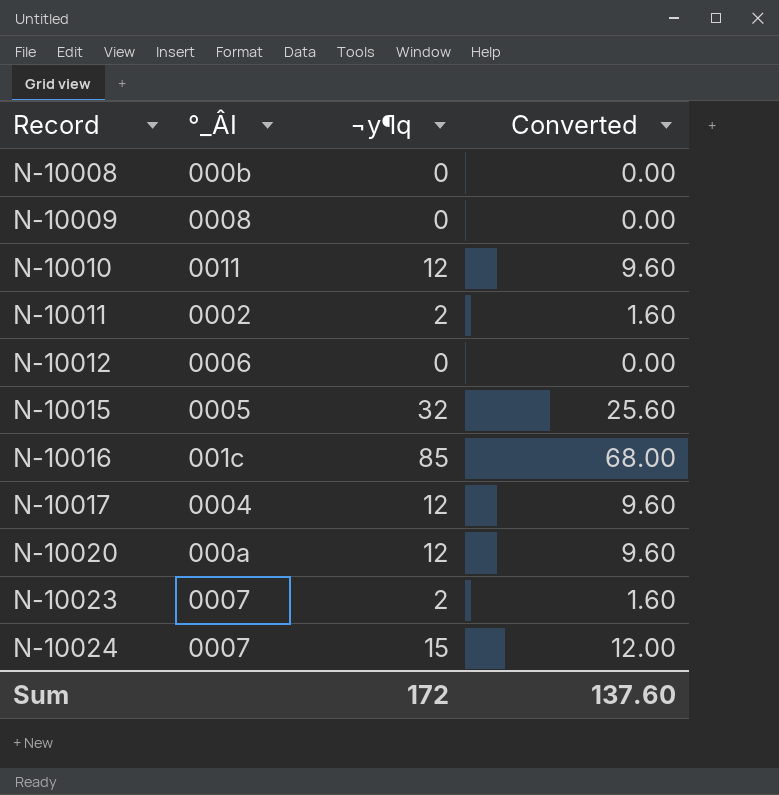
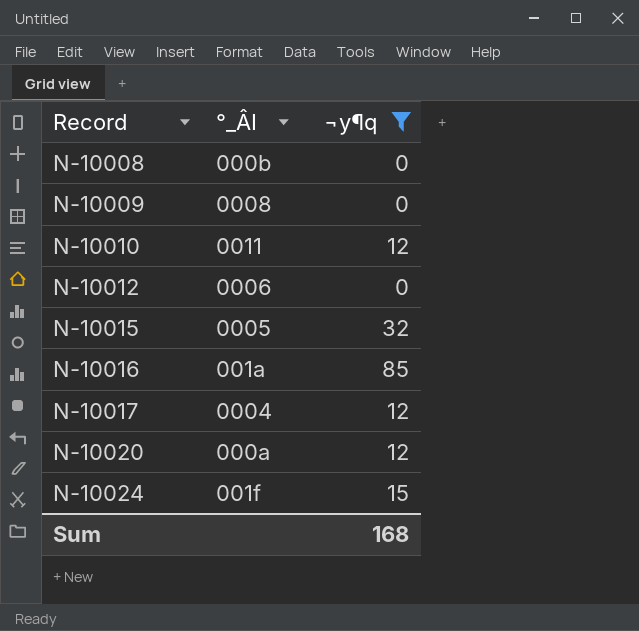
filter: none -> ¬y¶q != 2
column Converted | formula: [¬y¶q] * 0.8 -> none
N-10016 | °_ÂI: 001c -> 001a
N-10024 | °_ÂI: 0007 -> 001f
Sum | ¬y¶q: 172 -> 168

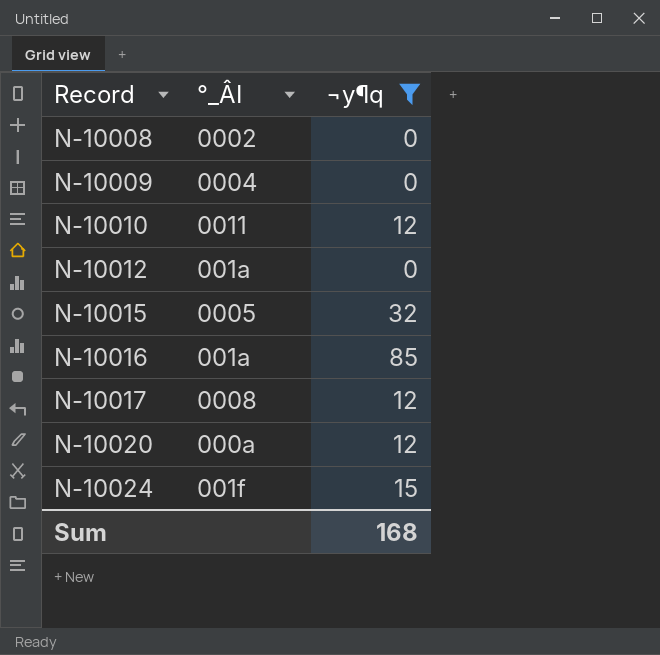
N-10008 | °_ÂI: 000b -> 0002
N-10009 | °_ÂI: 0008 -> 0004
N-10012 | °_ÂI: 0006 -> 001a
N-10017 | °_ÂI: 0004 -> 0008

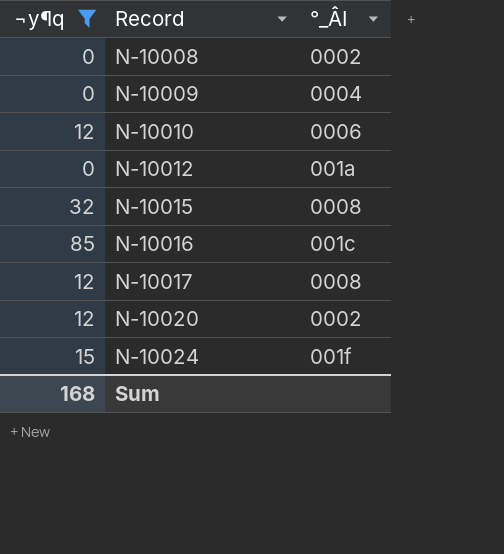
column ¬y¶q | position: 3 -> 1
N-10010 | °_ÂI: 0011 -> 0006
N-10015 | °_ÂI: 0005 -> 0008
N-10016 | °_ÂI: 001a -> 001c
N-10020 | °_ÂI: 000a -> 0002

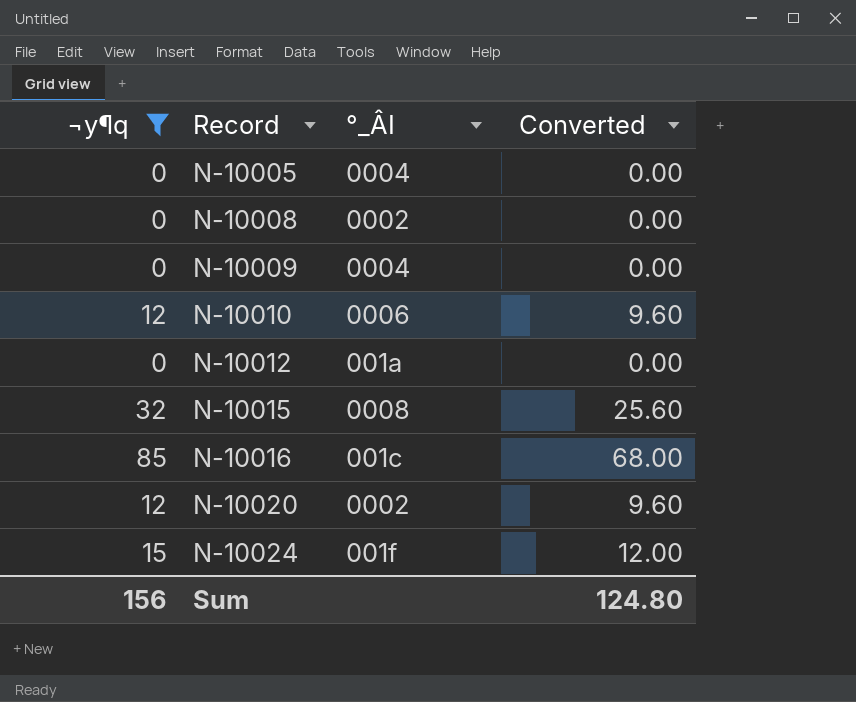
column Converted | formula: none -> [¬y¶q] * 0.8
row N-10017: 12 | 0008 -> none
row N-10005: none -> 0 | 0004 | 0.00
Sum | ¬y¶q: 168 -> 156

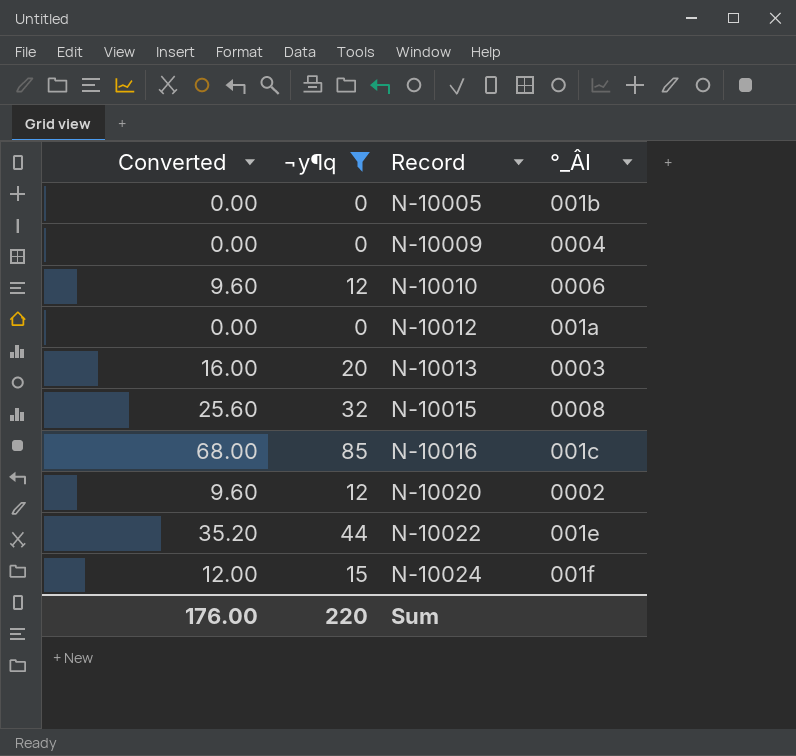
column Converted | position: 4 -> 1
row N-10008: 0 | 0002 | 0.00 -> none
N-10005 | °_ÂI: 0004 -> 001b
row N-10013: none -> 16.00 | 20 | 0003
row N-10022: none -> 35.20 | 44 | 001e
Sum | Converted: 124.80 -> 176.00
Sum | ¬y¶q: 156 -> 220

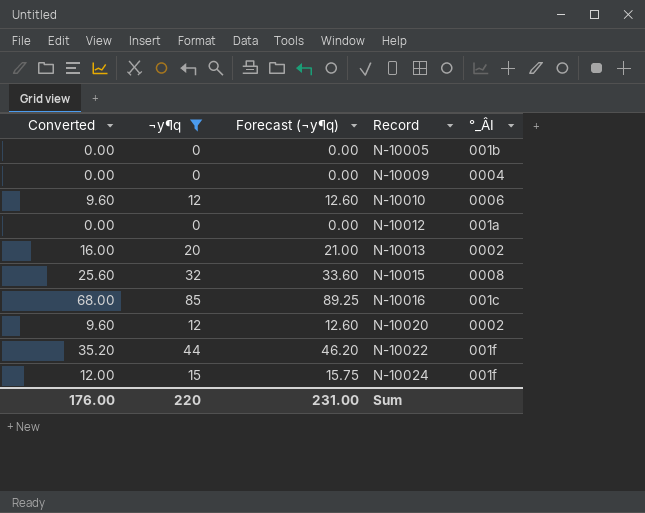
column Forecast (¬y¶q) | formula: none -> [¬y¶q] * 1.05
N-10013 | °_ÂI: 0003 -> 0002
N-10022 | °_ÂI: 001e -> 001f

